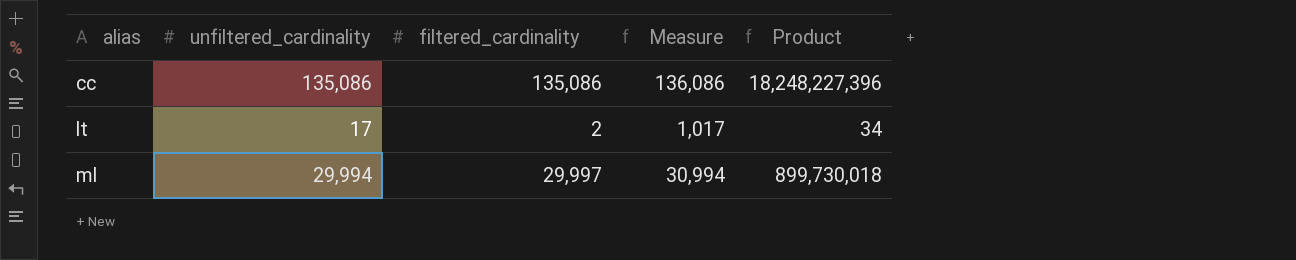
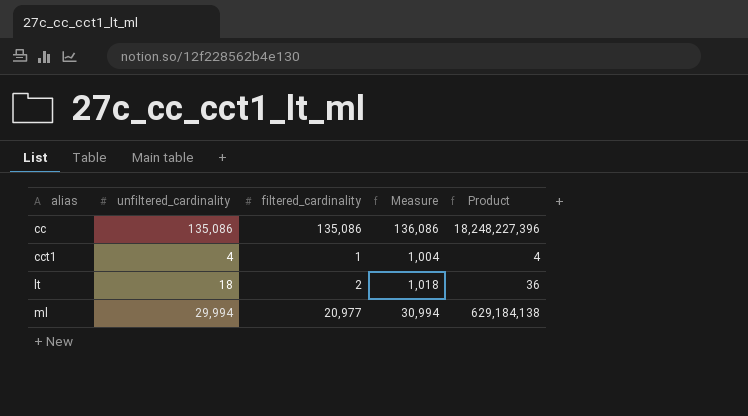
row cct1: none -> 4 | 1 | 1,004 | 4
lt | unfiltered_cardinality: 17 -> 18
lt | Measure: 1,017 -> 1,018
lt | Product: 34 -> 36
ml | filtered_cardinality: 29,997 -> 20,977
ml | Product: 899,730,018 -> 629,184,138

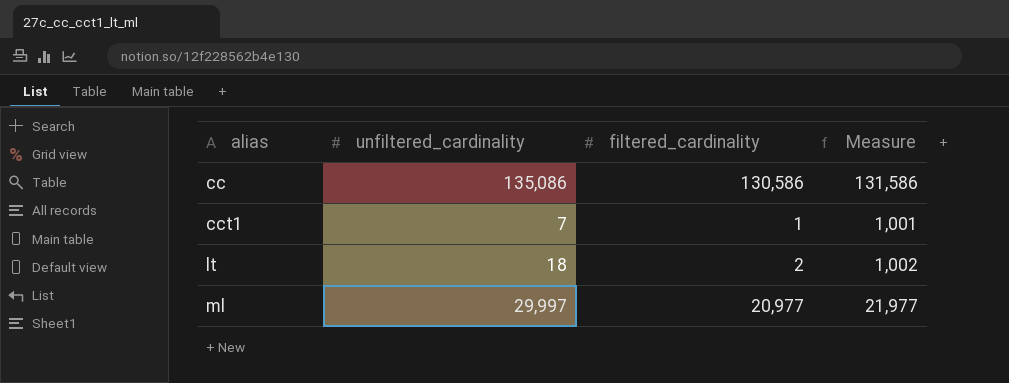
column Product | formula: [unfiltered_cardinality] * [filtered_cardinality] -> none
column Measure | formula: [unfiltered_cardinality] + 1000 -> [filtered_cardinality] + 1000
cc | filtered_cardinality: 135,086 -> 130,586
cct1 | unfiltered_cardinality: 4 -> 7
ml | unfiltered_cardinality: 29,994 -> 29,997

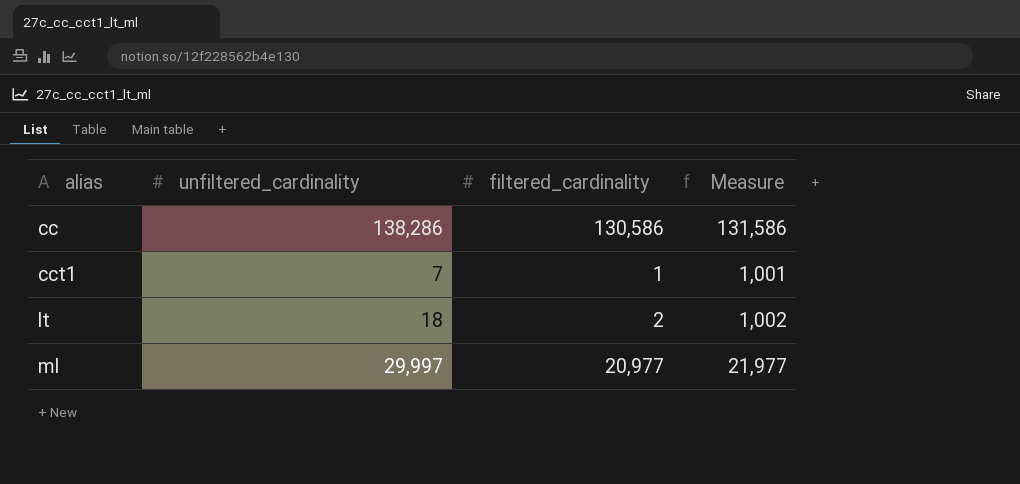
cc | unfiltered_cardinality: 135,086 -> 138,286

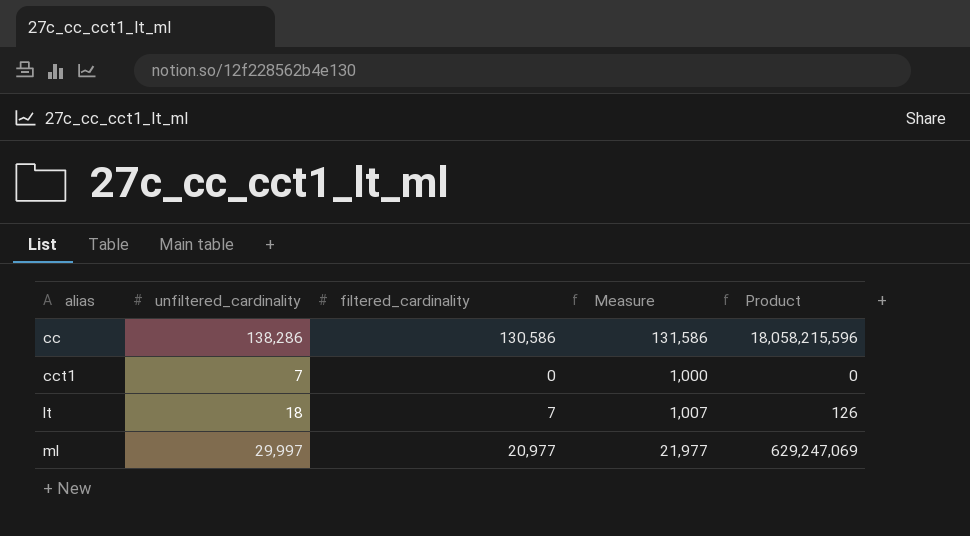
column Product | formula: none -> [unfiltered_cardinality] * [filtered_cardinality]
cct1 | filtered_cardinality: 1 -> 0
cct1 | Measure: 1,001 -> 1,000
lt | filtered_cardinality: 2 -> 7
lt | Measure: 1,002 -> 1,007

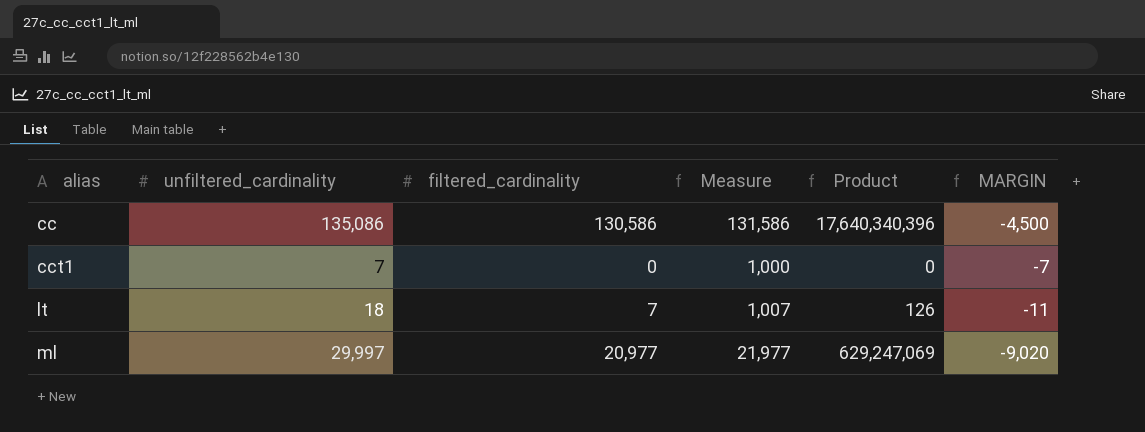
column MARGIN | formula: none -> [filtered_cardinality] - [unfiltered_cardinality]
cc | unfiltered_cardinality: 138,286 -> 135,086
cc | Product: 18,058,215,596 -> 17,640,340,396

